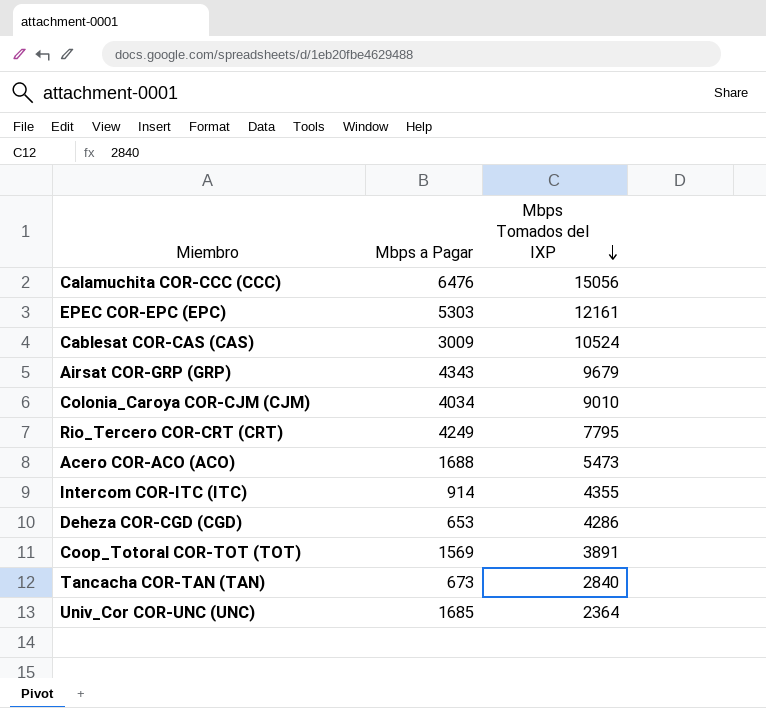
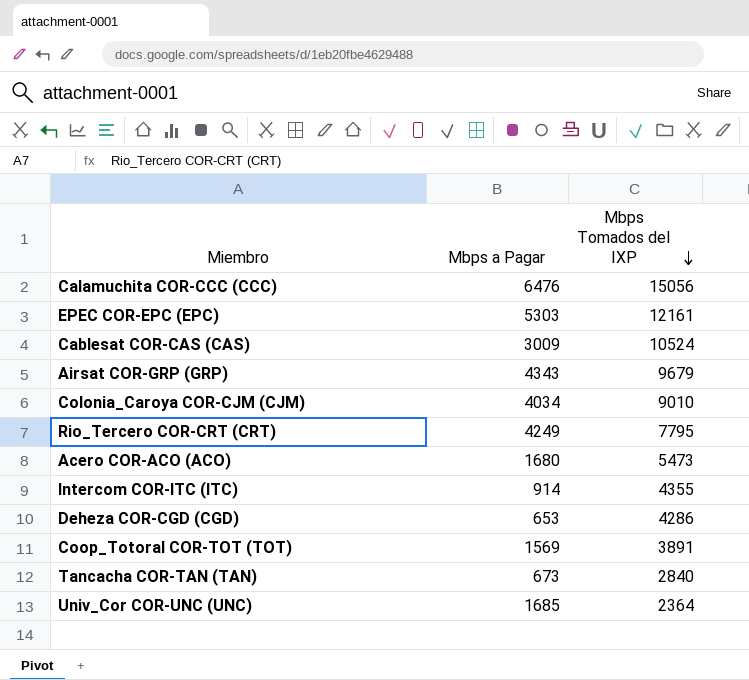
Acero COR-ACO (ACO) | Mbps a Pagar: 1688 -> 1680

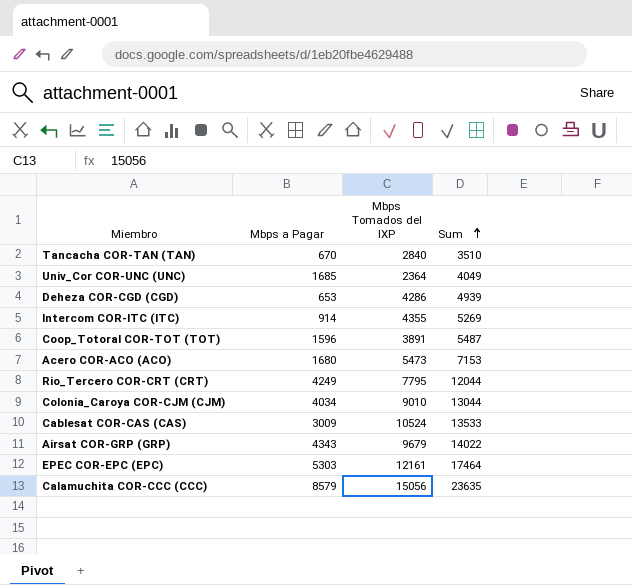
row order: Mbps Tomados del IXP descending -> Sum ascending
column Sum | formula: none -> [Mbps a Pagar] + [Mbps Tomados del IXP]
Tancacha COR-TAN (TAN) | Mbps a Pagar: 673 -> 670
Coop_Totoral COR-TOT (TOT) | Mbps a Pagar: 1569 -> 1596
Calamuchita COR-CCC (CCC) | Mbps a Pagar: 6476 -> 8579

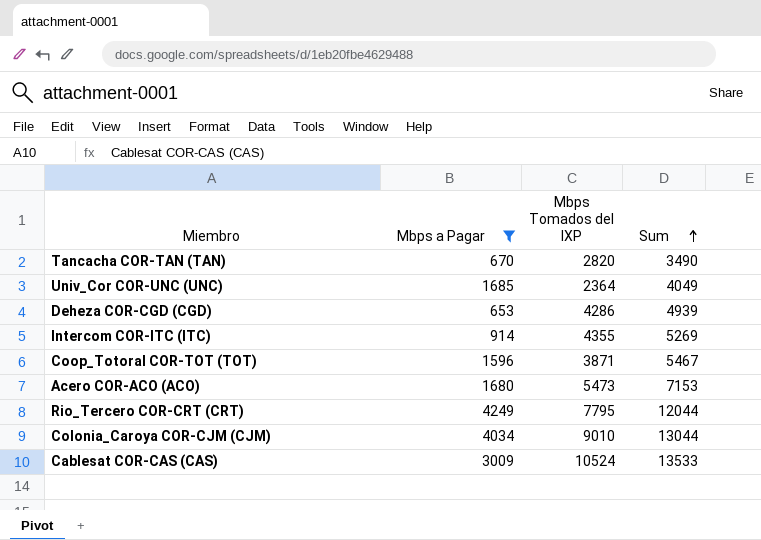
filter: none -> Mbps a Pagar <= 4249
Tancacha COR-TAN (TAN) | Mbps Tomados del IXP: 2840 -> 2820
Tancacha COR-TAN (TAN) | Sum: 3510 -> 3490
Coop_Totoral COR-TOT (TOT) | Mbps Tomados del IXP: 3891 -> 3871
Coop_Totoral COR-TOT (TOT) | Sum: 5487 -> 5467

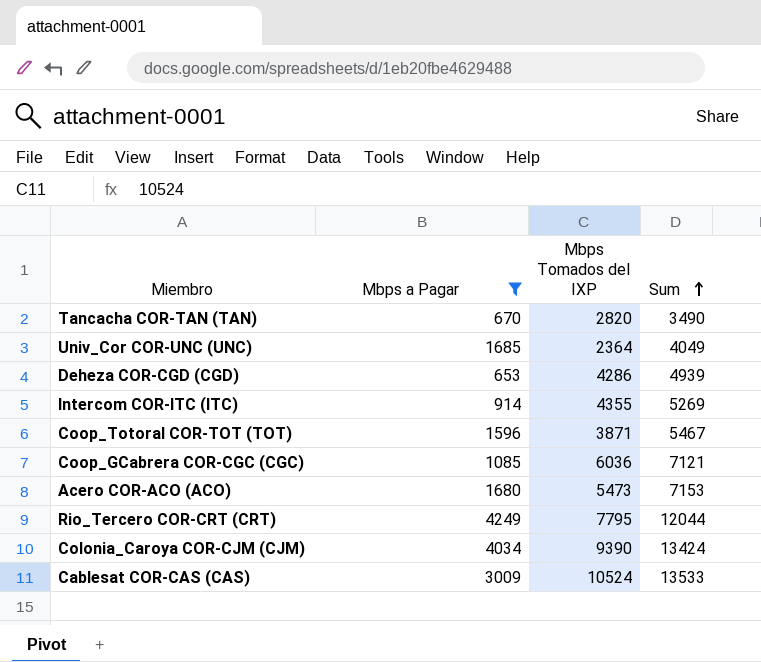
row Coop_GCabrera COR-CGC (CGC): none -> 1085 | 6036 | 7121
Colonia_Caroya COR-CJM (CJM) | Mbps Tomados del IXP: 9010 -> 9390
Colonia_Caroya COR-CJM (CJM) | Sum: 13044 -> 13424

